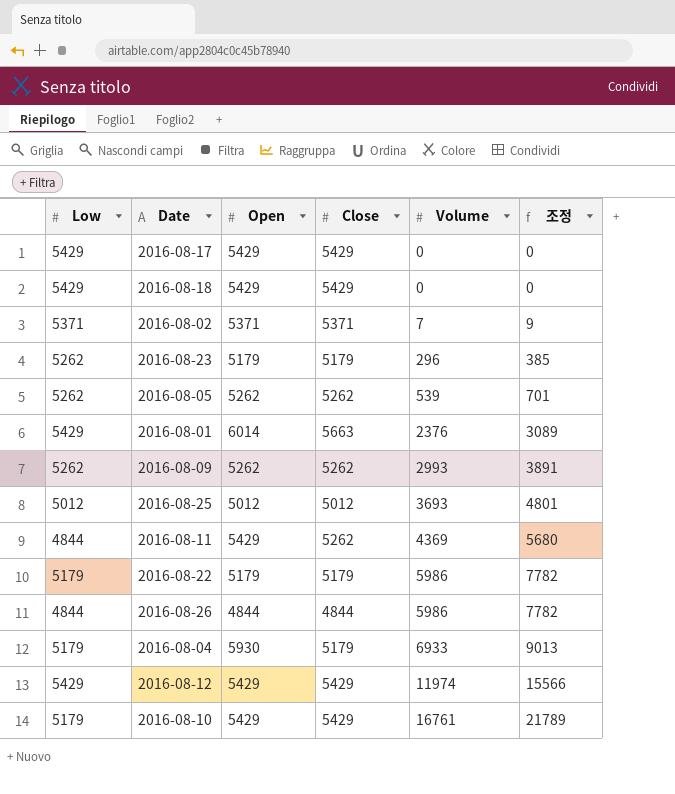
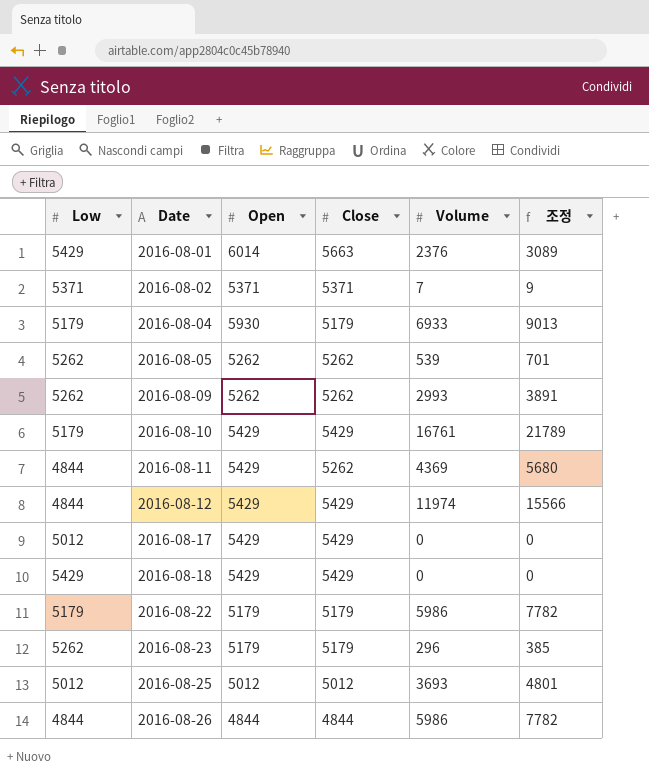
row order: Volume ascending -> Date ascending
2016-08-12 | Low: 5429 -> 4844
2016-08-17 | Low: 5429 -> 5012

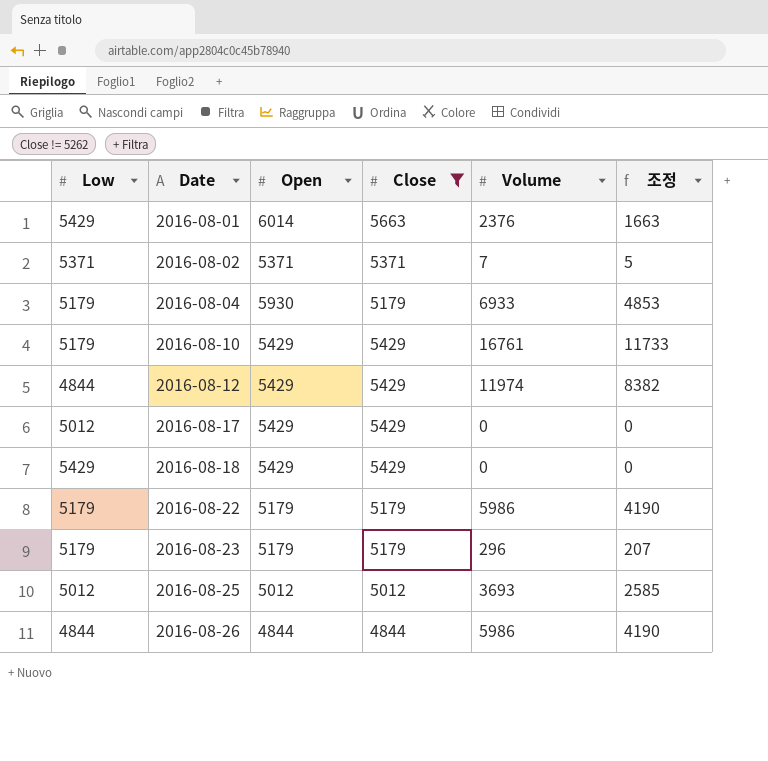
filter: none -> Close != 5262
column 조정 | formula: [Volume] * 1.3 -> [Volume] * 0.7
2016-08-23 | Low: 5262 -> 5179

